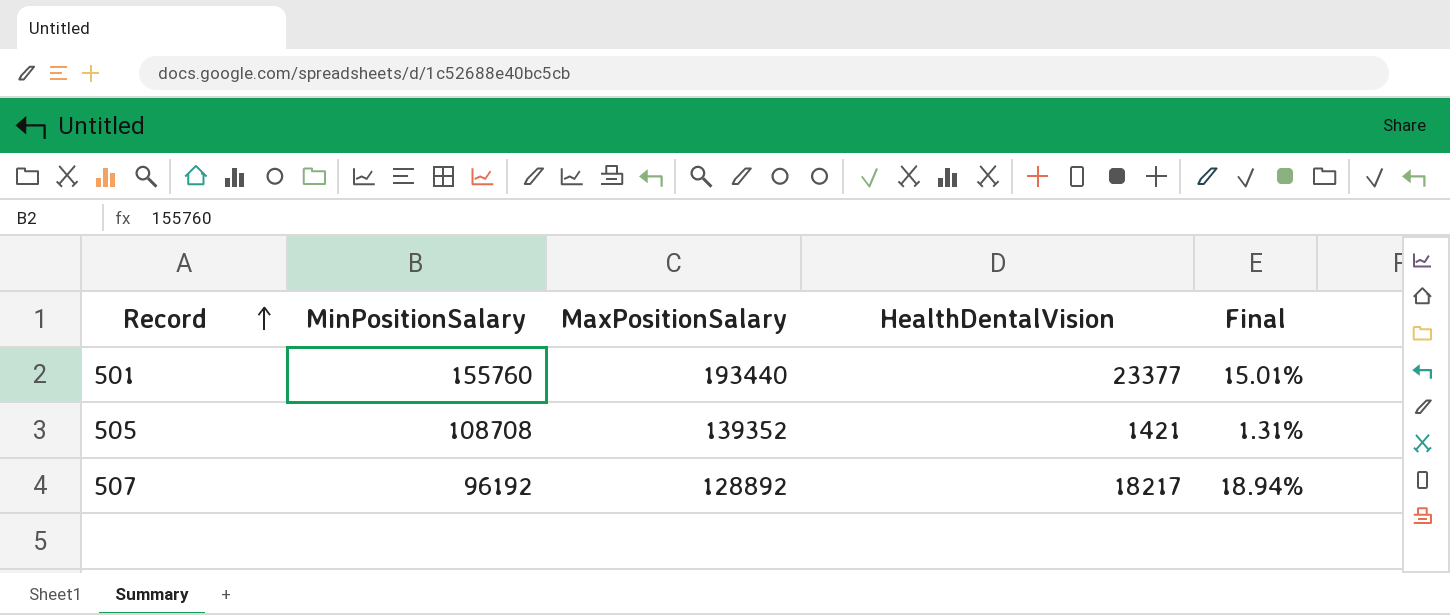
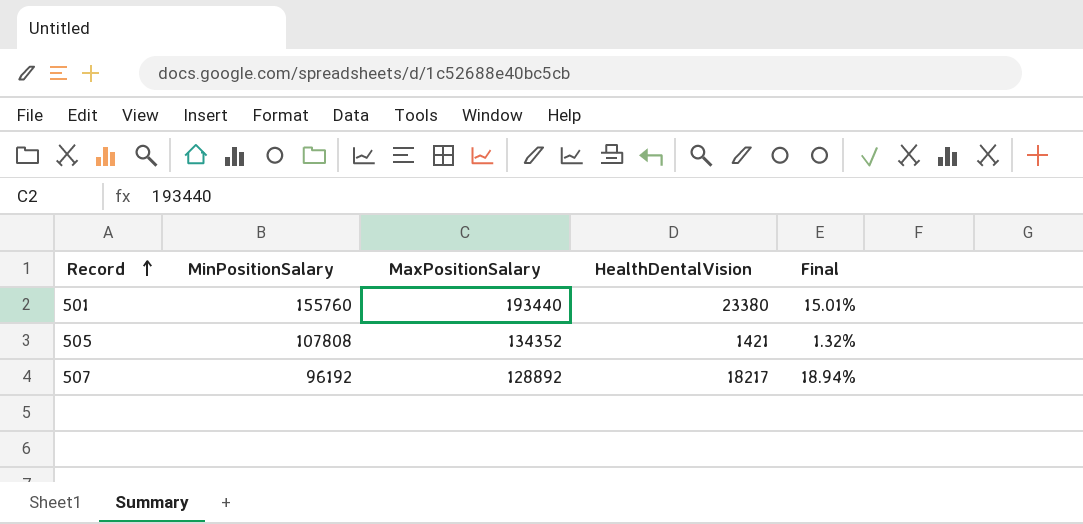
501 | HealthDentalVision: 23377 -> 23380
505 | MinPositionSalary: 108708 -> 107808
505 | MaxPositionSalary: 139352 -> 134352
505 | Final: 1.31% -> 1.32%

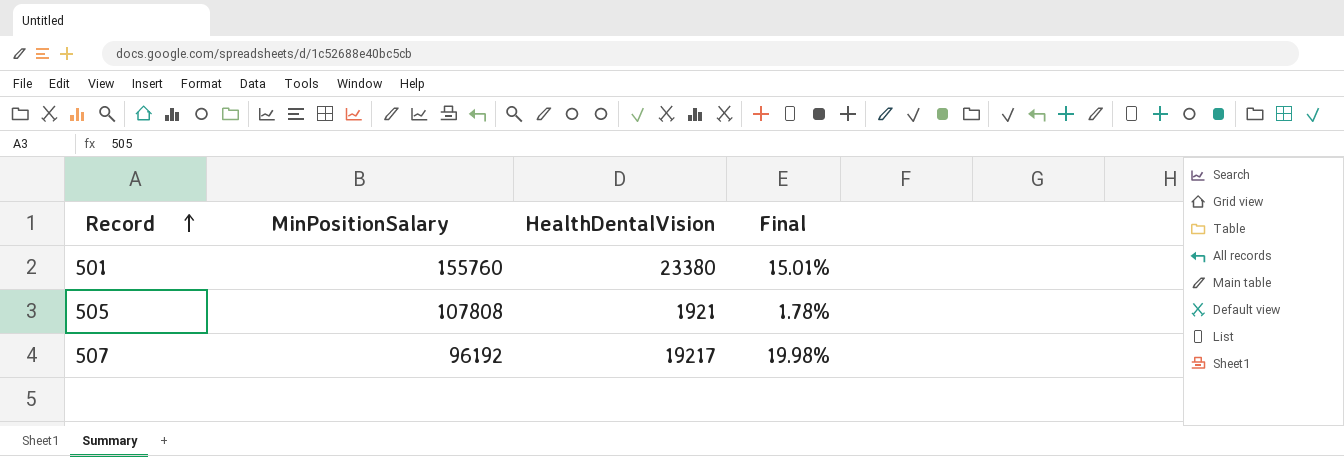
column MaxPositionSalary | position: 3 -> none
505 | HealthDentalVision: 1421 -> 1921
505 | Final: 1.32% -> 1.78%
507 | HealthDentalVision: 18217 -> 19217
507 | Final: 18.94% -> 19.98%

